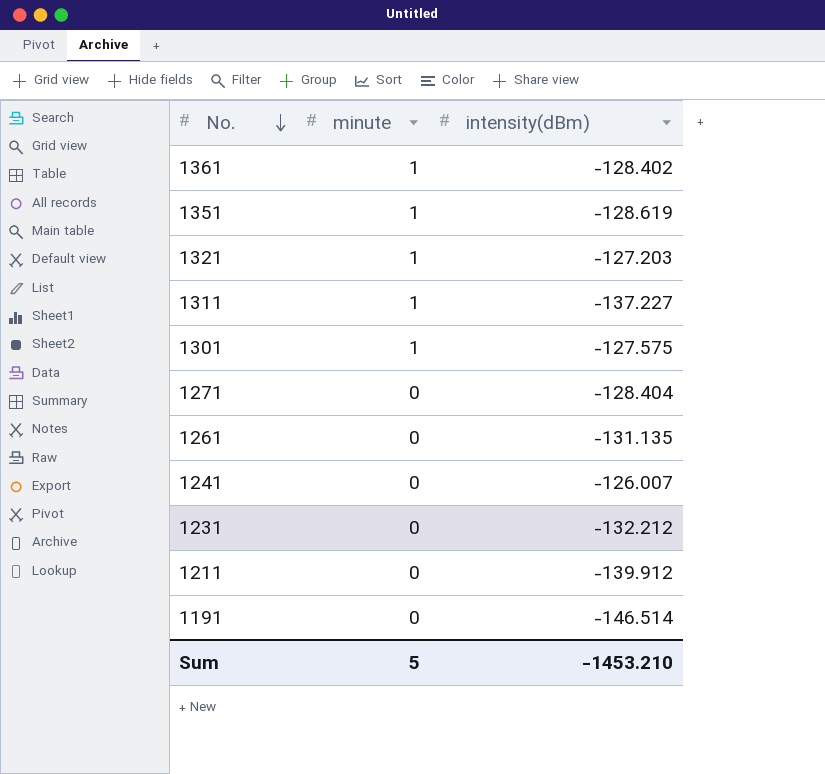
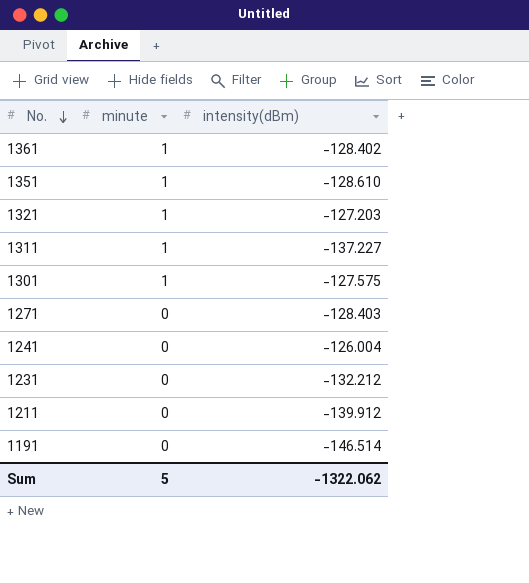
row 1261: 0 | -131.135 -> none
1351 | intensity(dBm): -128.619 -> -128.610
1271 | intensity(dBm): -128.404 -> -128.403
1241 | intensity(dBm): -126.007 -> -126.004
Sum | intensity(dBm): -1453.210 -> -1322.062

